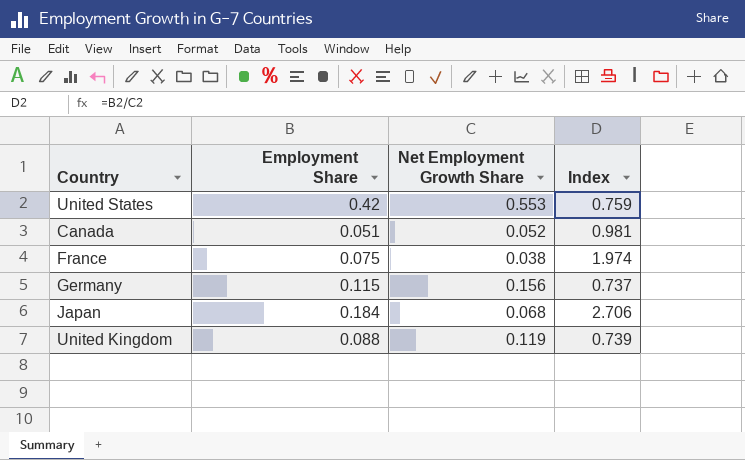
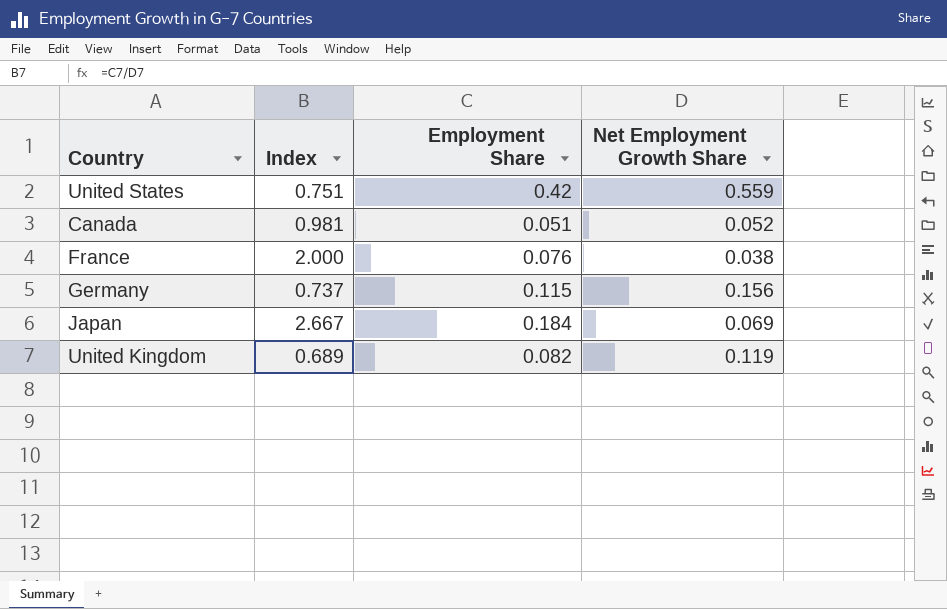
column Index | position: 4 -> 2
United States | Index: 0.759 -> 0.751
United States | Net Employment Growth Share: 0.553 -> 0.559
France | Index: 1.974 -> 2.000
France | Employment Share: 0.075 -> 0.076
Japan | Index: 2.706 -> 2.667
Japan | Net Employment Growth Share: 0.068 -> 0.069
United Kingdom | Index: 0.739 -> 0.689
United Kingdom | Employment Share: 0.088 -> 0.082

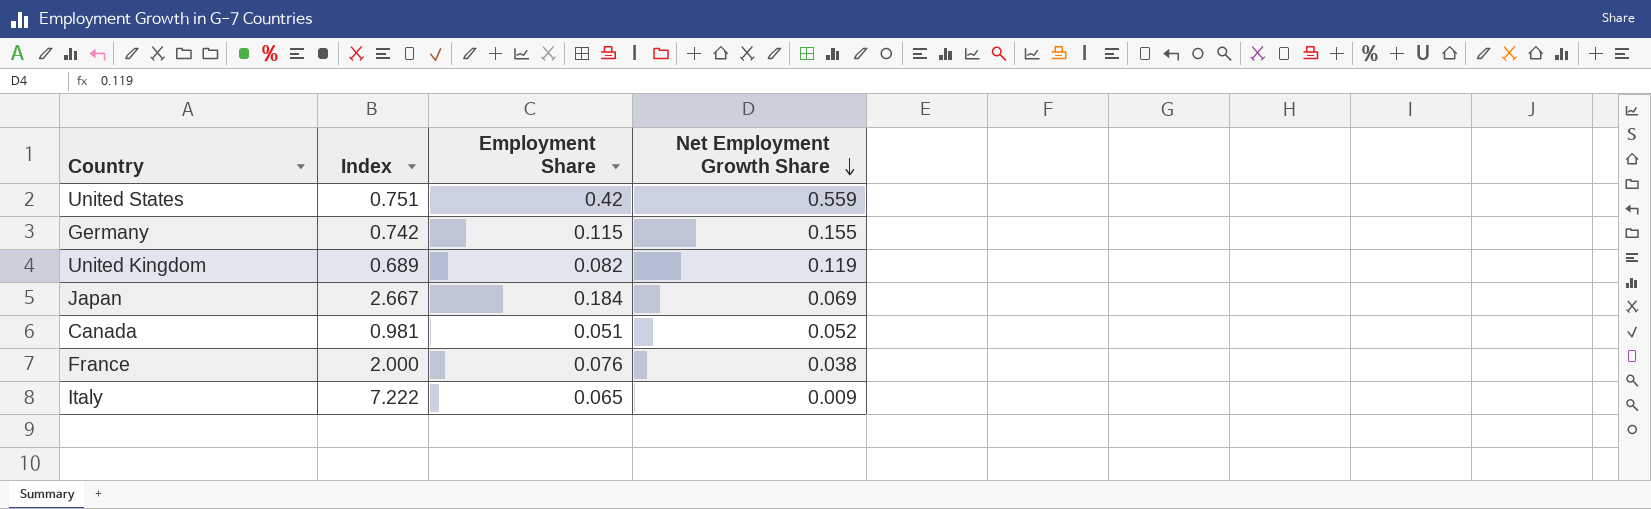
row order: none -> Net Employment Growth Share descending
Germany | Index: 0.737 -> 0.742
Germany | Net Employment Growth Share: 0.156 -> 0.155
row Italy: none -> 7.222 | 0.065 | 0.009

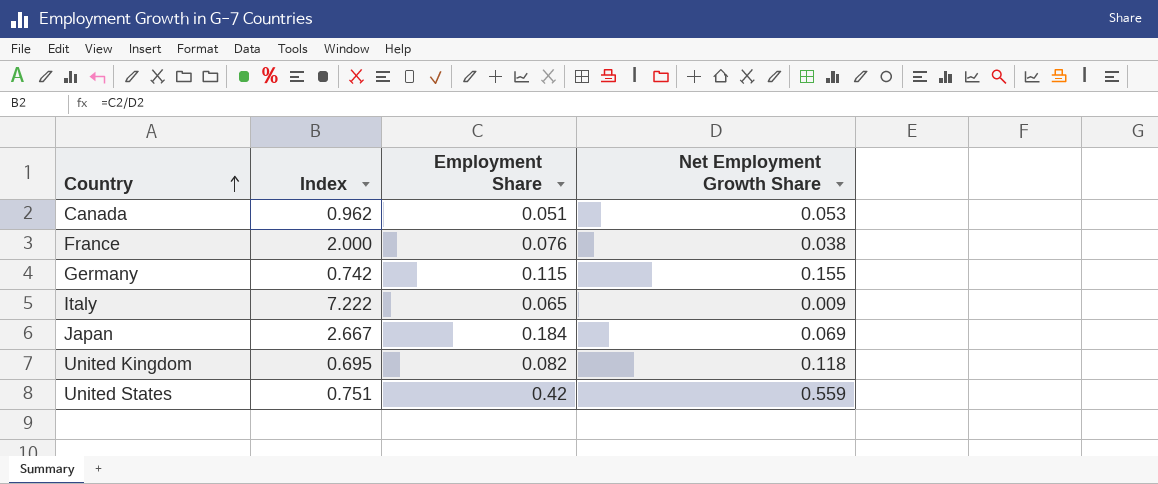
row order: Net Employment Growth Share descending -> Country ascending
Canada | Index: 0.981 -> 0.962
Canada | Net Employment Growth Share: 0.052 -> 0.053
United Kingdom | Index: 0.689 -> 0.695
United Kingdom | Net Employment Growth Share: 0.119 -> 0.118

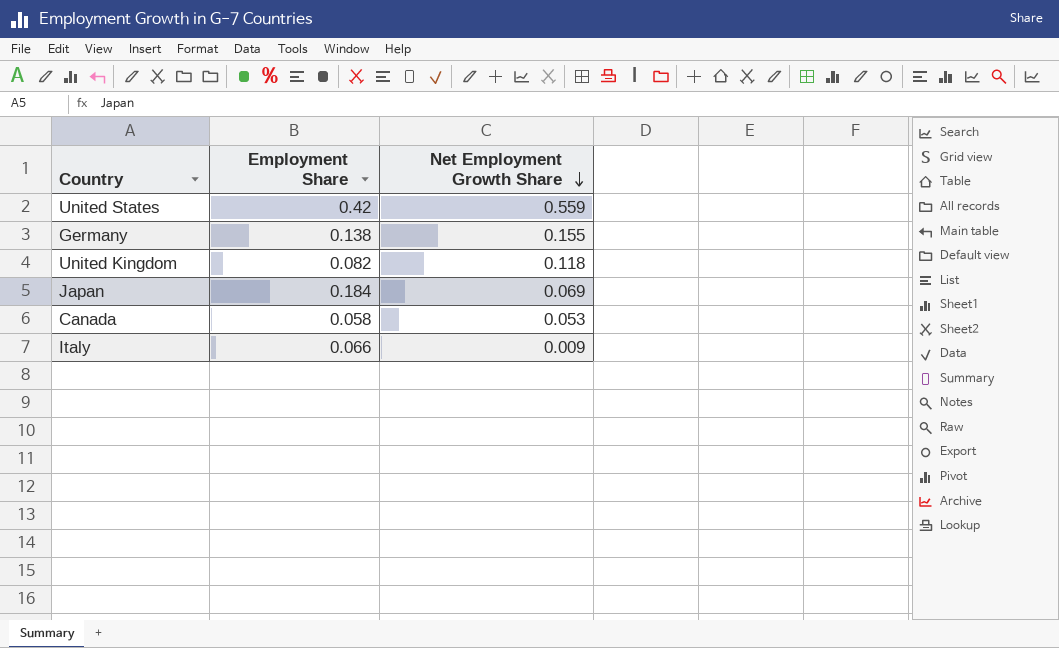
row order: Country ascending -> Net Employment Growth Share descending
column Index | formula: [Employment Share] / [Net Employment Growth Share] -> none
row France: 2.000 | 0.076 | 0.038 -> none
Germany | Employment Share: 0.115 -> 0.138
Canada | Employment Share: 0.051 -> 0.058
Italy | Employment Share: 0.065 -> 0.066

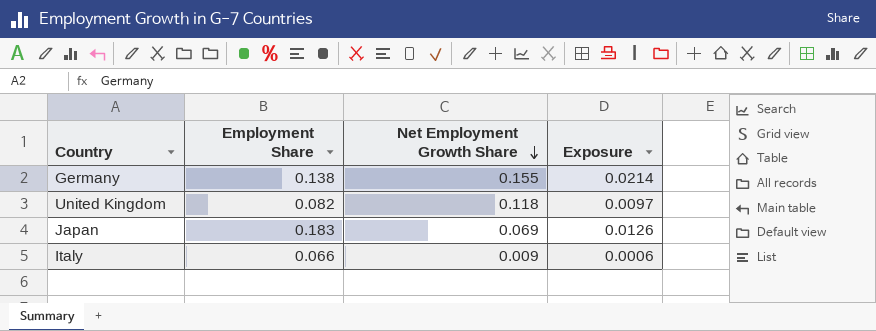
column Exposure | formula: none -> [Employment Share] * [Net Employment Growth Share]
row United States: 0.42 | 0.559 -> none
row Canada: 0.058 | 0.053 -> none
Japan | Employment Share: 0.184 -> 0.183

